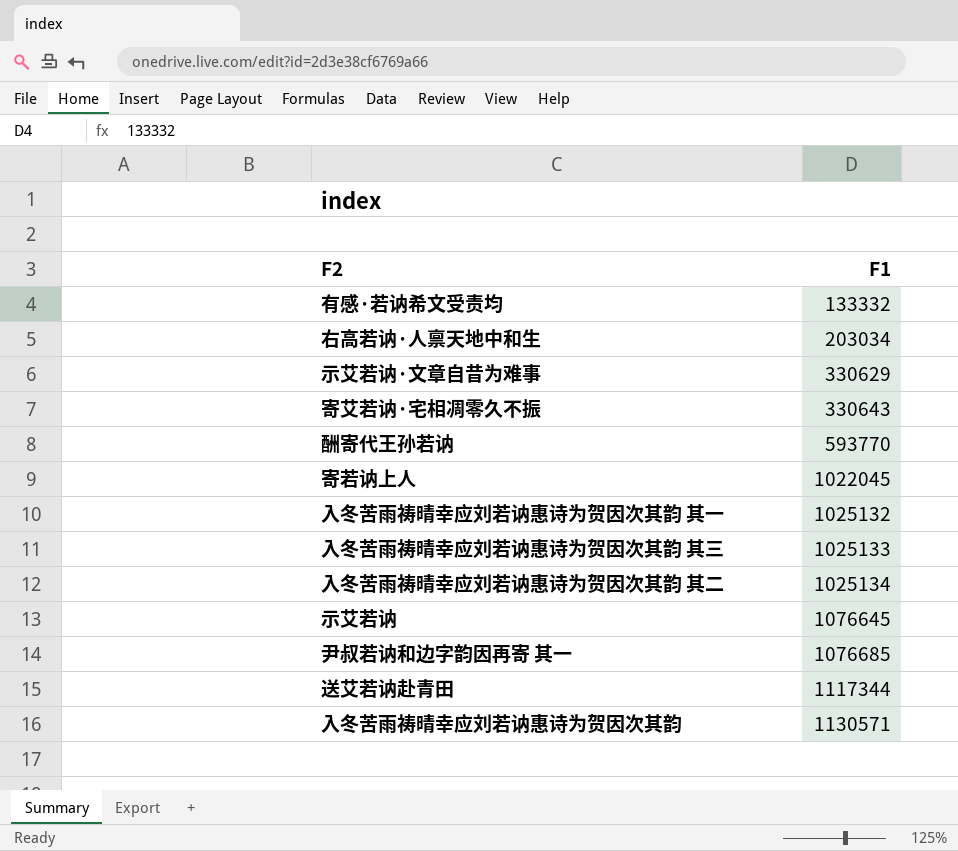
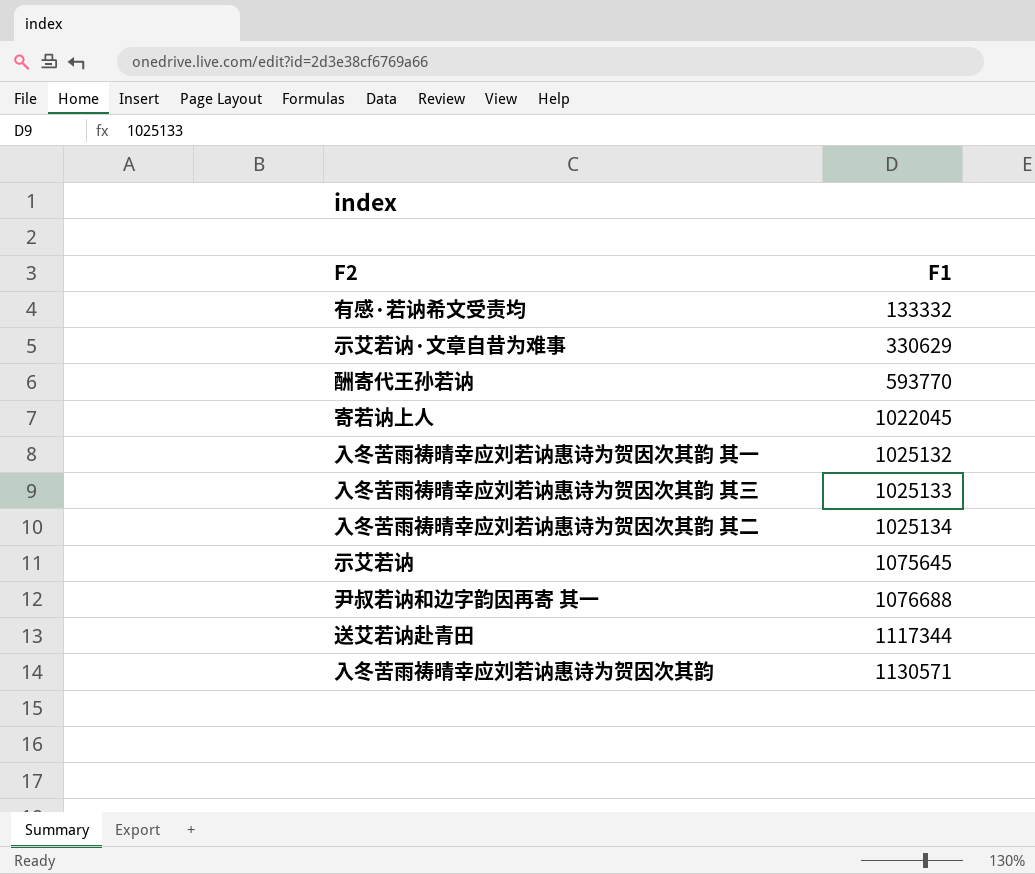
row 右高若讷·人禀天地中和生: 203034 -> none
row 寄艾若讷·宅相凋零久不振: 330643 -> none
示艾若讷 | F1: 1076645 -> 1075645
尹叔若讷和边字韵因再寄 其一 | F1: 1076685 -> 1076688

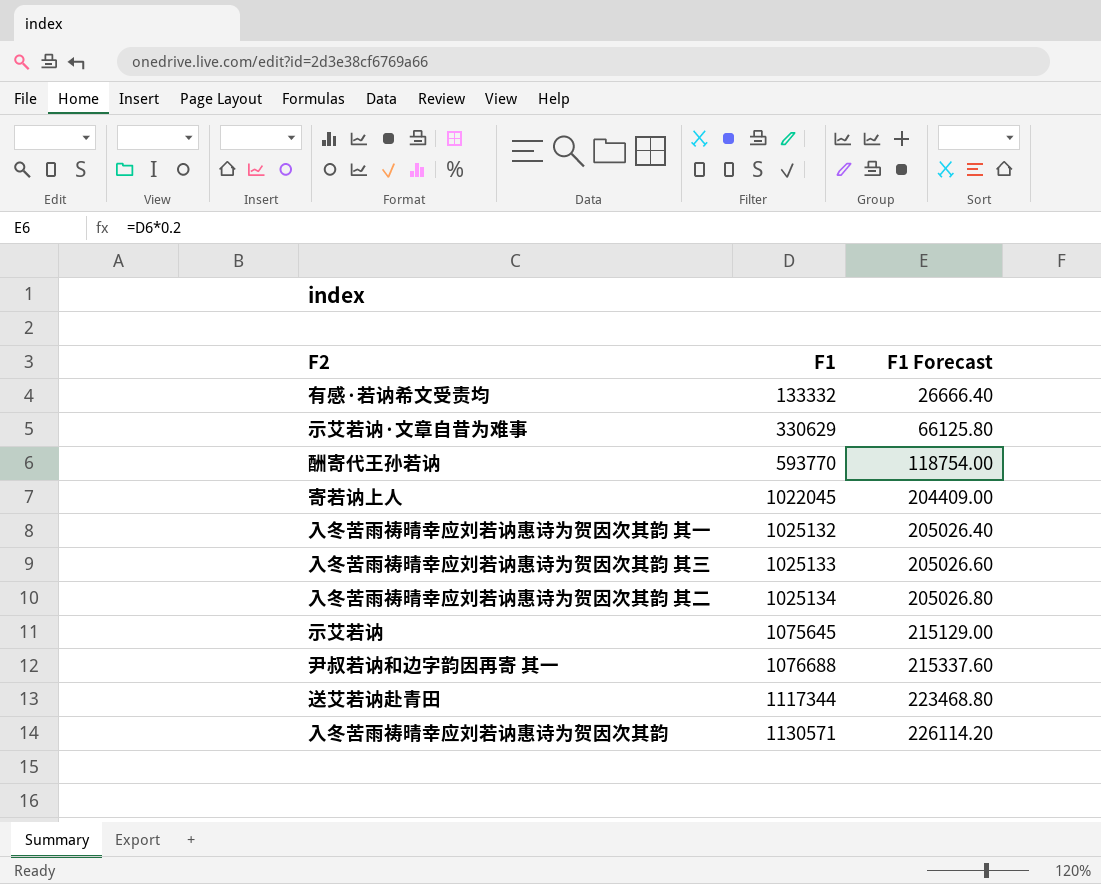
column F1 Forecast | formula: none -> [F1] * 0.2

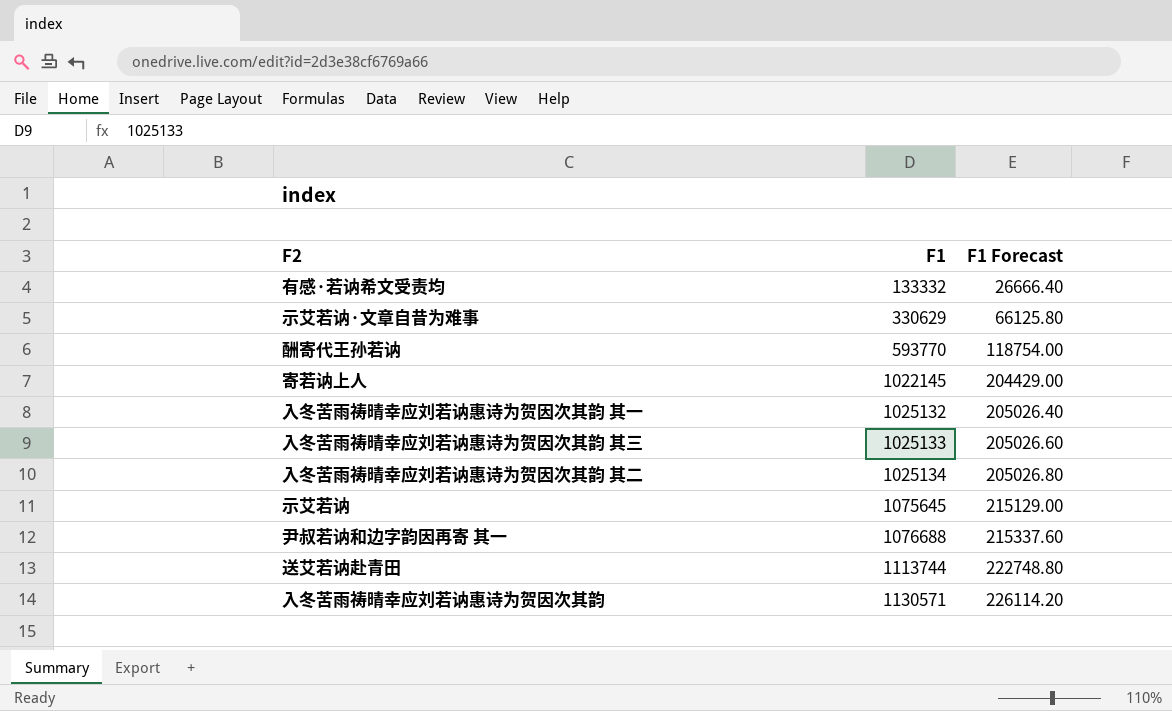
寄若讷上人 | F1: 1022045 -> 1022145
寄若讷上人 | F1 Forecast: 204409.00 -> 204429.00
送艾若讷赴青田 | F1: 1117344 -> 1113744
送艾若讷赴青田 | F1 Forecast: 223468.80 -> 222748.80

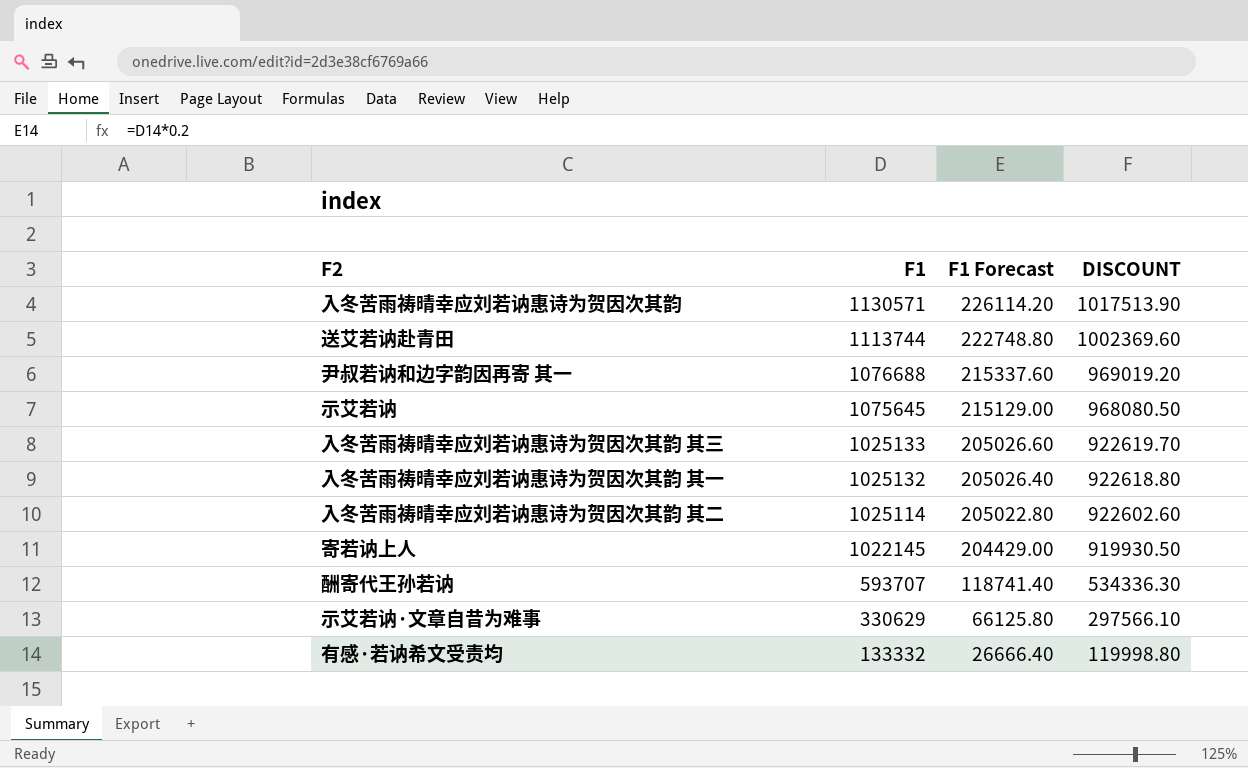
row order: F1 ascending -> F1 descending
column DISCOUNT | formula: none -> [F1] * 0.9
入冬苦雨祷晴幸应刘若讷惠诗为贺因次其韵 其二 | F1: 1025134 -> 1025114
入冬苦雨祷晴幸应刘若讷惠诗为贺因次其韵 其二 | F1 Forecast: 205026.80 -> 205022.80
酬寄代王孙若讷 | F1: 593770 -> 593707
酬寄代王孙若讷 | F1 Forecast: 118754.00 -> 118741.40

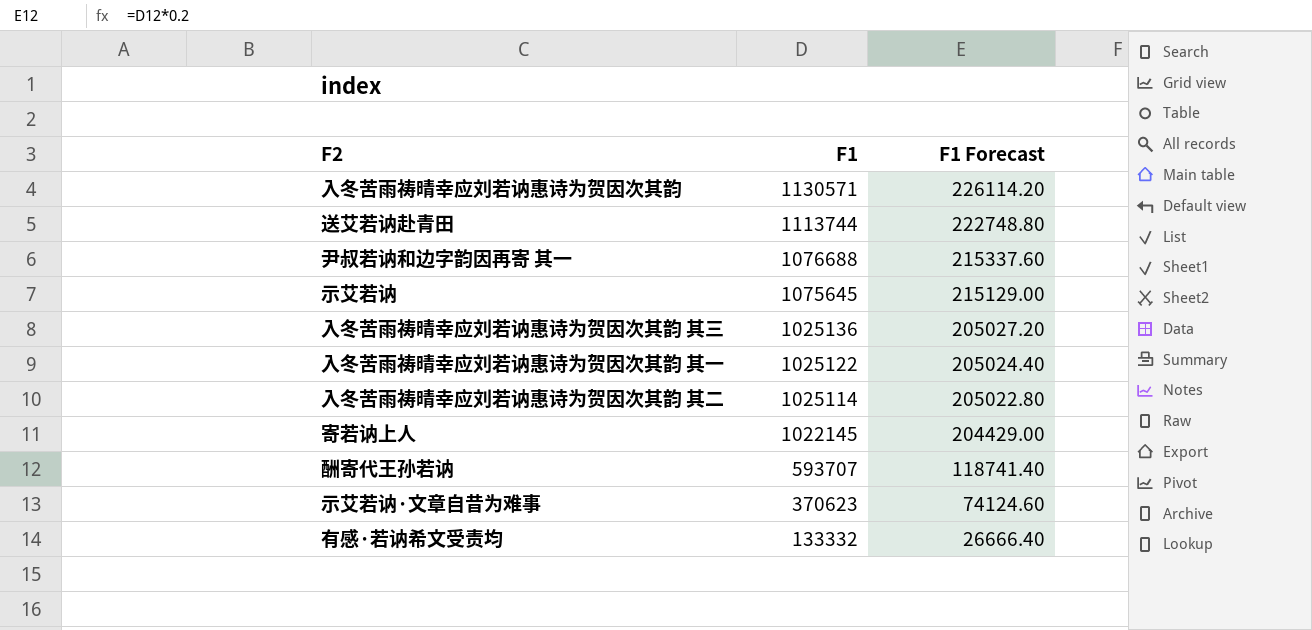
column DISCOUNT | formula: [F1] * 0.9 -> none
入冬苦雨祷晴幸应刘若讷惠诗为贺因次其韵 其三 | F1: 1025133 -> 1025136
入冬苦雨祷晴幸应刘若讷惠诗为贺因次其韵 其三 | F1 Forecast: 205026.60 -> 205027.20
入冬苦雨祷晴幸应刘若讷惠诗为贺因次其韵 其一 | F1: 1025132 -> 1025122
入冬苦雨祷晴幸应刘若讷惠诗为贺因次其韵 其一 | F1 Forecast: 205026.40 -> 205024.40
示艾若讷·文章自昔为难事 | F1: 330629 -> 370623
示艾若讷·文章自昔为难事 | F1 Forecast: 66125.80 -> 74124.60

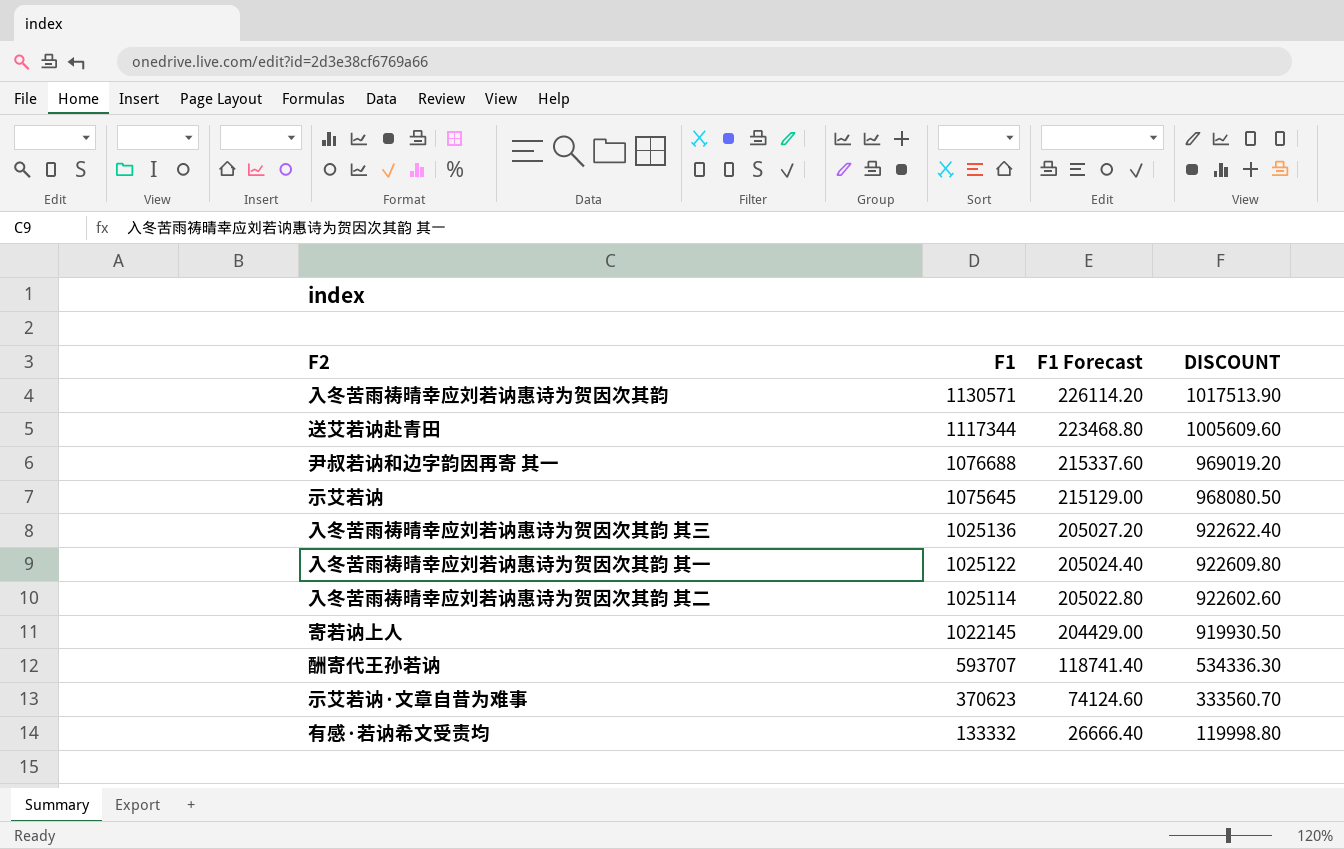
column DISCOUNT | formula: none -> [F1] * 0.9
送艾若讷赴青田 | F1: 1113744 -> 1117344
送艾若讷赴青田 | F1 Forecast: 222748.80 -> 223468.80

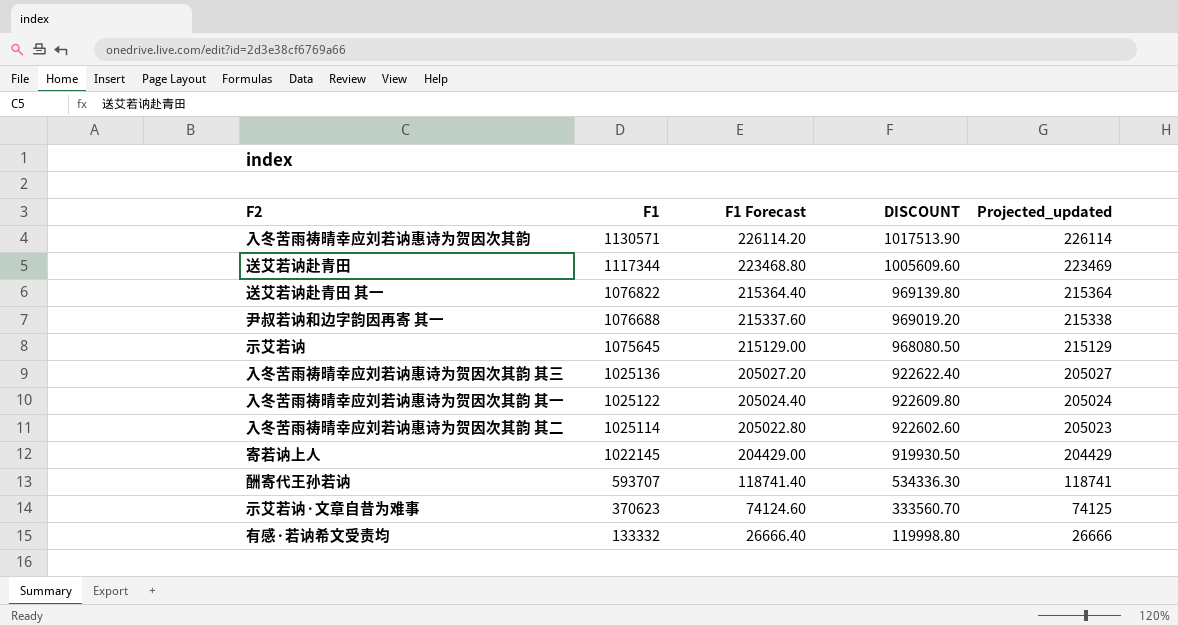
column Projected_updated | formula: none -> [F1] * 0.2
row 送艾若讷赴青田 其一: none -> 1076822 | 215364.40 | 969139.80 | 215364

